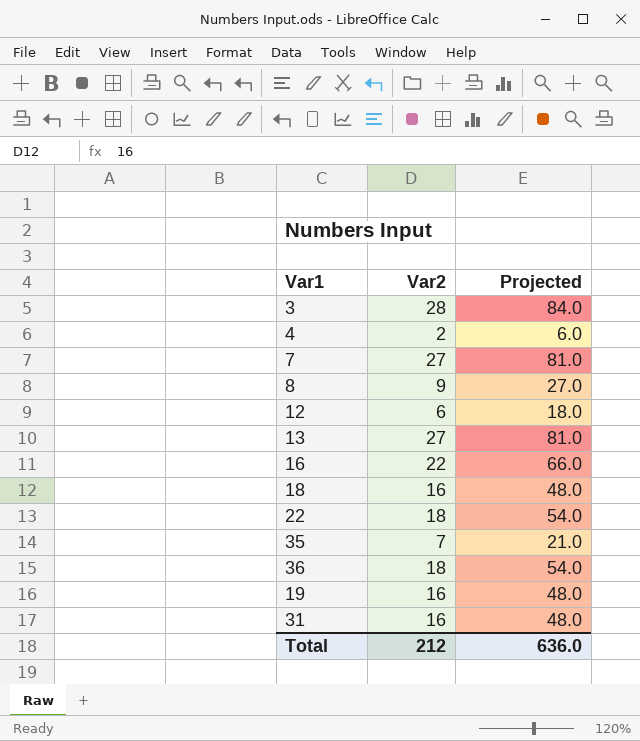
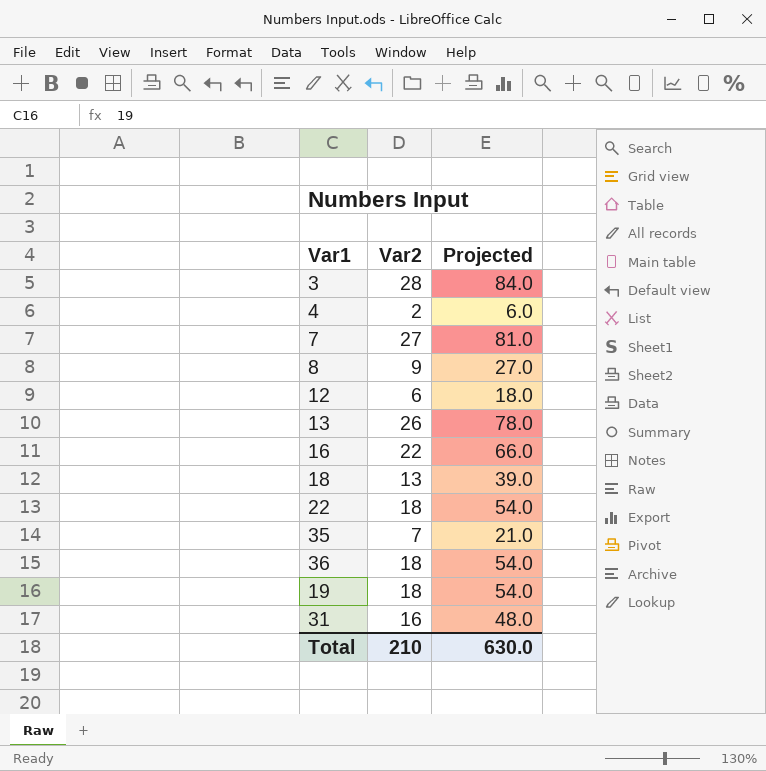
13 | Var2: 27 -> 26
13 | Projected: 81.0 -> 78.0
18 | Var2: 16 -> 13
18 | Projected: 48.0 -> 39.0
19 | Var2: 16 -> 18
19 | Projected: 48.0 -> 54.0
Total | Var2: 212 -> 210
Total | Projected: 636.0 -> 630.0

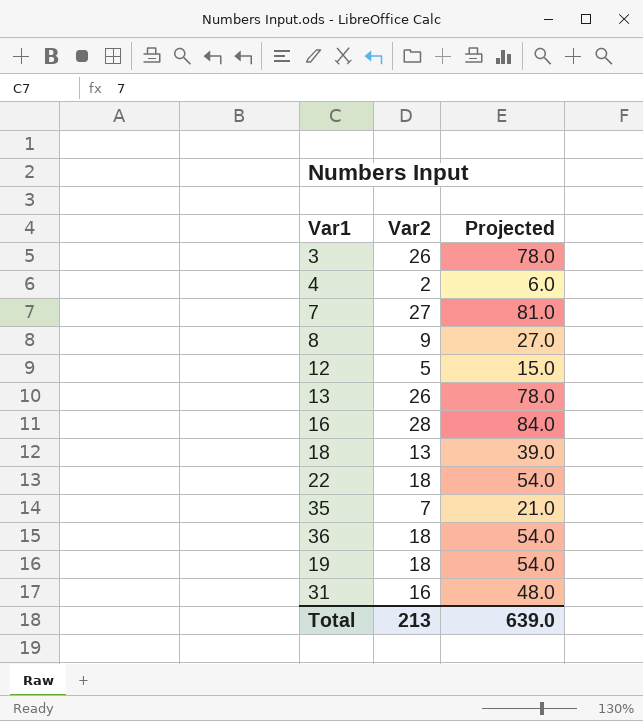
3 | Var2: 28 -> 26
3 | Projected: 84.0 -> 78.0
12 | Var2: 6 -> 5
12 | Projected: 18.0 -> 15.0
16 | Var2: 22 -> 28
16 | Projected: 66.0 -> 84.0
Total | Var2: 210 -> 213
Total | Projected: 630.0 -> 639.0

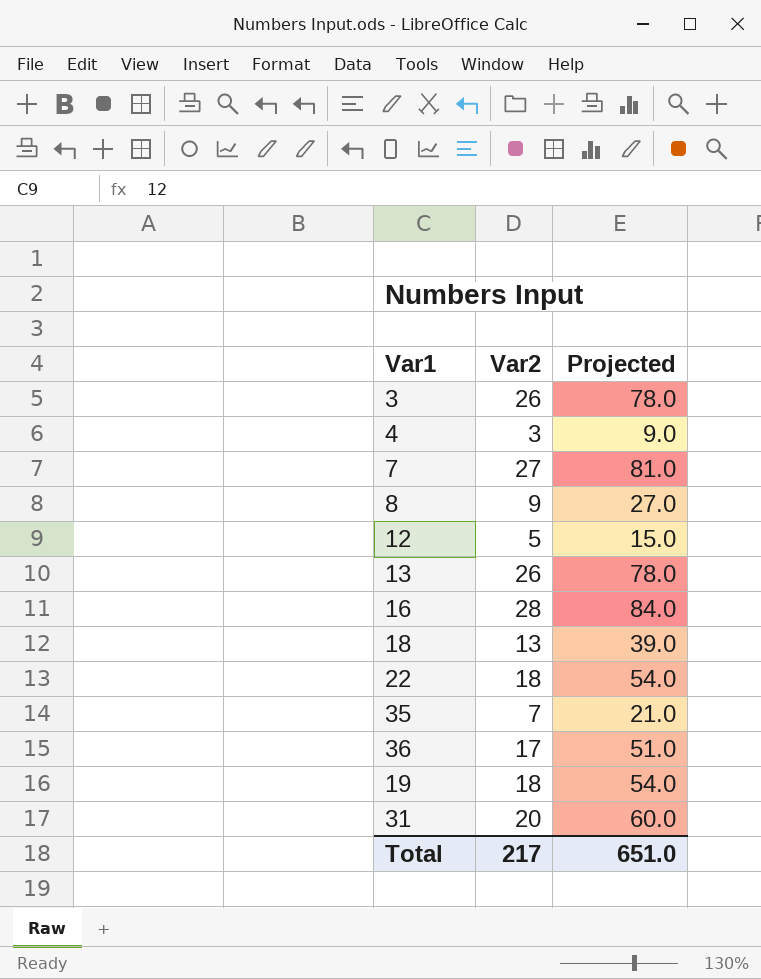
4 | Var2: 2 -> 3
4 | Projected: 6.0 -> 9.0
36 | Var2: 18 -> 17
36 | Projected: 54.0 -> 51.0
31 | Var2: 16 -> 20
31 | Projected: 48.0 -> 60.0
Total | Var2: 213 -> 217
Total | Projected: 639.0 -> 651.0

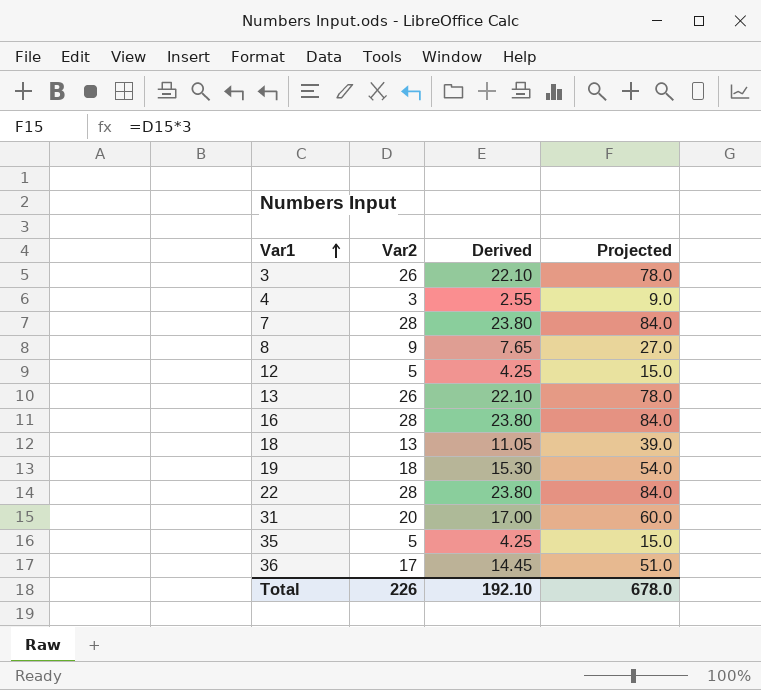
row order: none -> Var1 ascending
column Derived | formula: none -> [Var2] * 0.85
7 | Var2: 27 -> 28
7 | Projected: 81.0 -> 84.0
22 | Var2: 18 -> 28
22 | Projected: 54.0 -> 84.0
35 | Var2: 7 -> 5
35 | Projected: 21.0 -> 15.0
Total | Var2: 217 -> 226
Total | Projected: 651.0 -> 678.0

